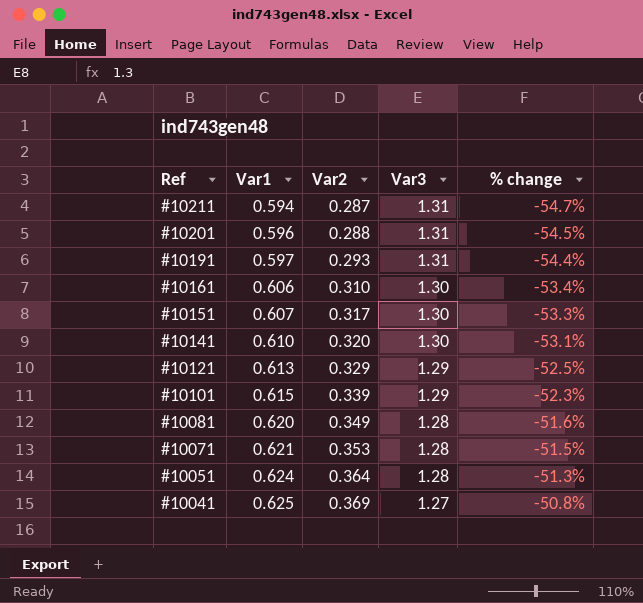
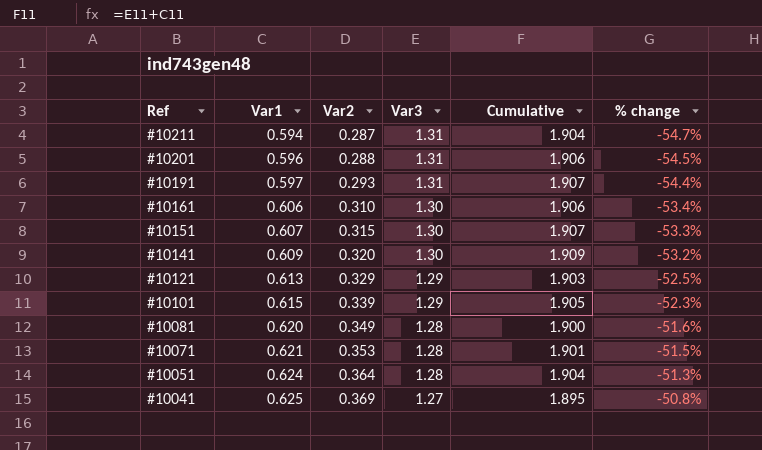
column Cumulative | formula: none -> [Var1] + [Var3]
#10151 | Var2: 0.317 -> 0.315
#10141 | Var1: 0.610 -> 0.609
#10141 | % change: -53.1% -> -53.2%

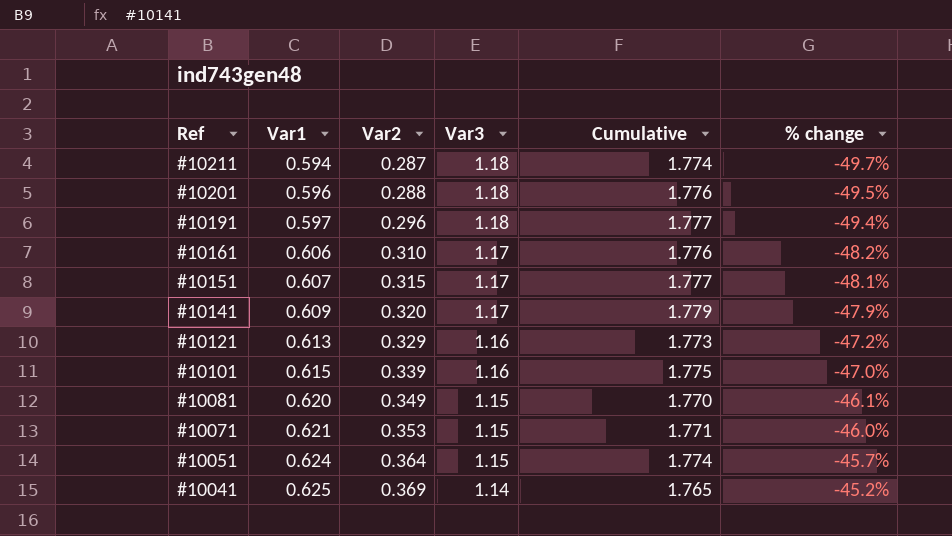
#10211 | Var3: 1.31 -> 1.18
#10211 | Cumulative: 1.904 -> 1.774
#10211 | % change: -54.7% -> -49.7%
#10201 | Var3: 1.31 -> 1.18
#10201 | Cumulative: 1.906 -> 1.776
#10201 | % change: -54.5% -> -49.5%
#10191 | Var2: 0.293 -> 0.296
#10191 | Var3: 1.31 -> 1.18
#10191 | Cumulative: 1.907 -> 1.777
#10191 | % change: -54.4% -> -49.4%
#10161 | Var3: 1.30 -> 1.17
#10161 | Cumulative: 1.906 -> 1.776
#10161 | % change: -53.4% -> -48.2%
#10151 | Var3: 1.30 -> 1.17
#10151 | Cumulative: 1.907 -> 1.777
#10151 | % change: -53.3% -> -48.1%
#10141 | Var3: 1.30 -> 1.17
#10141 | Cumulative: 1.909 -> 1.779
#10141 | % change: -53.2% -> -47.9%
#10121 | Var3: 1.29 -> 1.16
#10121 | Cumulative: 1.903 -> 1.773
#10121 | % change: -52.5% -> -47.2%
#10101 | Var3: 1.29 -> 1.16
#10101 | Cumulative: 1.905 -> 1.775
#10101 | % change: -52.3% -> -47.0%
#10081 | Var3: 1.28 -> 1.15
#10081 | Cumulative: 1.900 -> 1.770
#10081 | % change: -51.6% -> -46.1%
#10071 | Var3: 1.28 -> 1.15
#10071 | Cumulative: 1.901 -> 1.771
#10071 | % change: -51.5% -> -46.0%
#10051 | Var3: 1.28 -> 1.15
#10051 | Cumulative: 1.904 -> 1.774
#10051 | % change: -51.3% -> -45.7%
#10041 | Var3: 1.27 -> 1.14
#10041 | Cumulative: 1.895 -> 1.765
#10041 | % change: -50.8% -> -45.2%

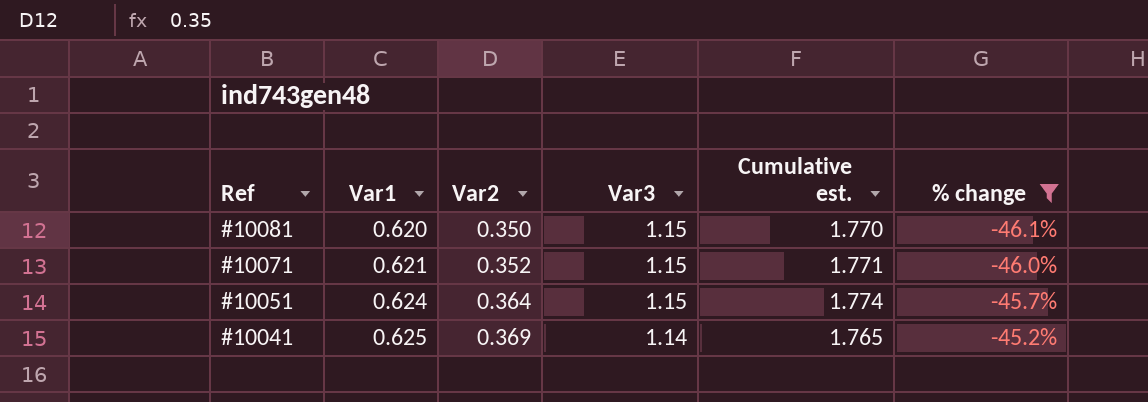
filter: none -> % change >= -46.1%
column name: Cumulative -> Cumulative est.
#10081 | Var2: 0.349 -> 0.350
#10071 | Var2: 0.353 -> 0.352

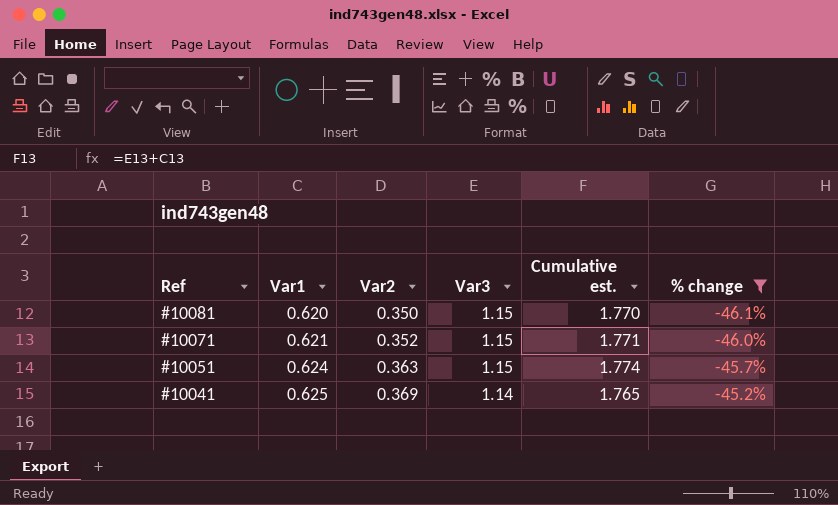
#10051 | Var2: 0.364 -> 0.363

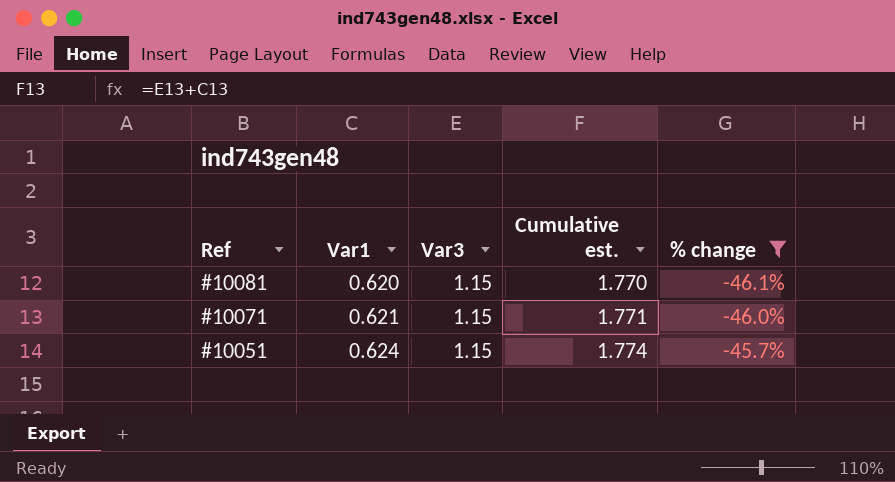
column Var2 | position: 3 -> none
row #10041: 0.625 | 0.369 | 1.14 | 1.765 | -45.2% -> none

